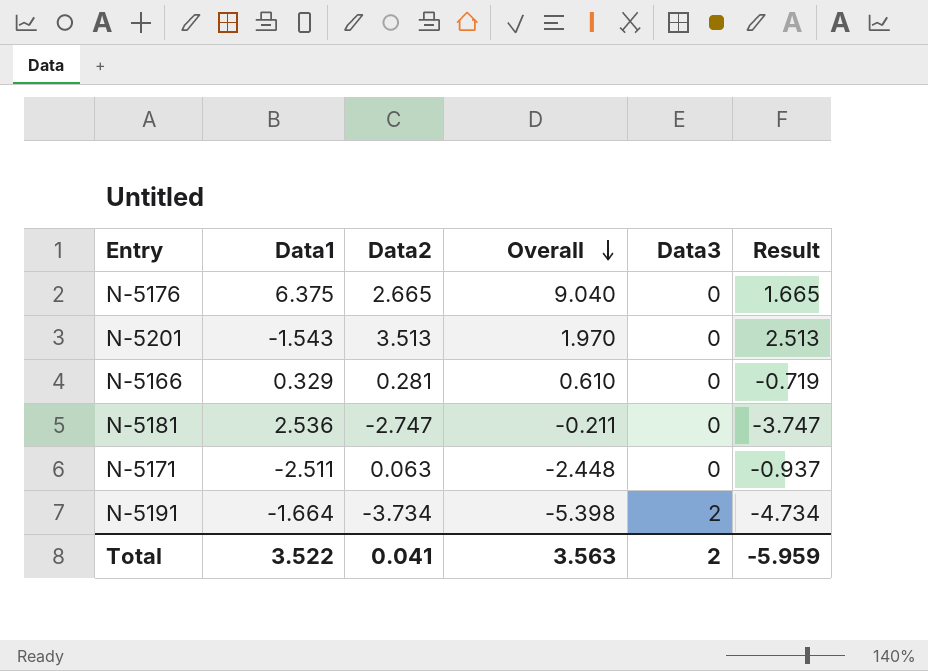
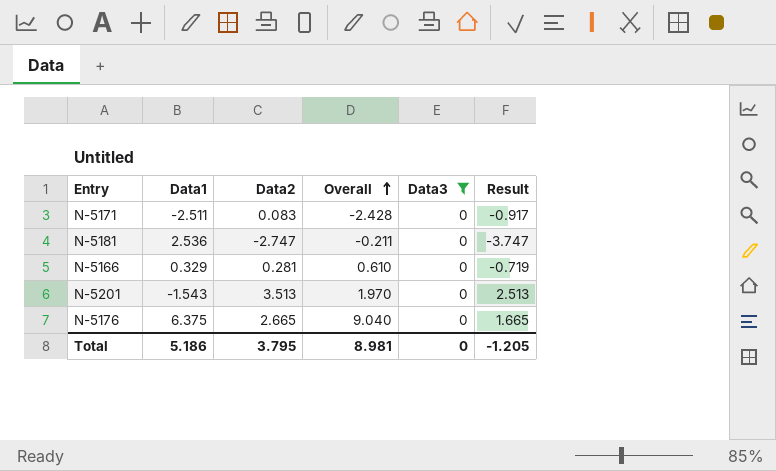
filter: none -> Data3 = 0
row order: Overall descending -> Overall ascending
N-5171 | Data2: 0.063 -> 0.083
N-5171 | Overall: -2.448 -> -2.428
N-5171 | Result: -0.937 -> -0.917
Total | Data1: 3.522 -> 5.186
Total | Data2: 0.041 -> 3.795
Total | Overall: 3.563 -> 8.981
Total | Data3: 2 -> 0
Total | Result: -5.959 -> -1.205

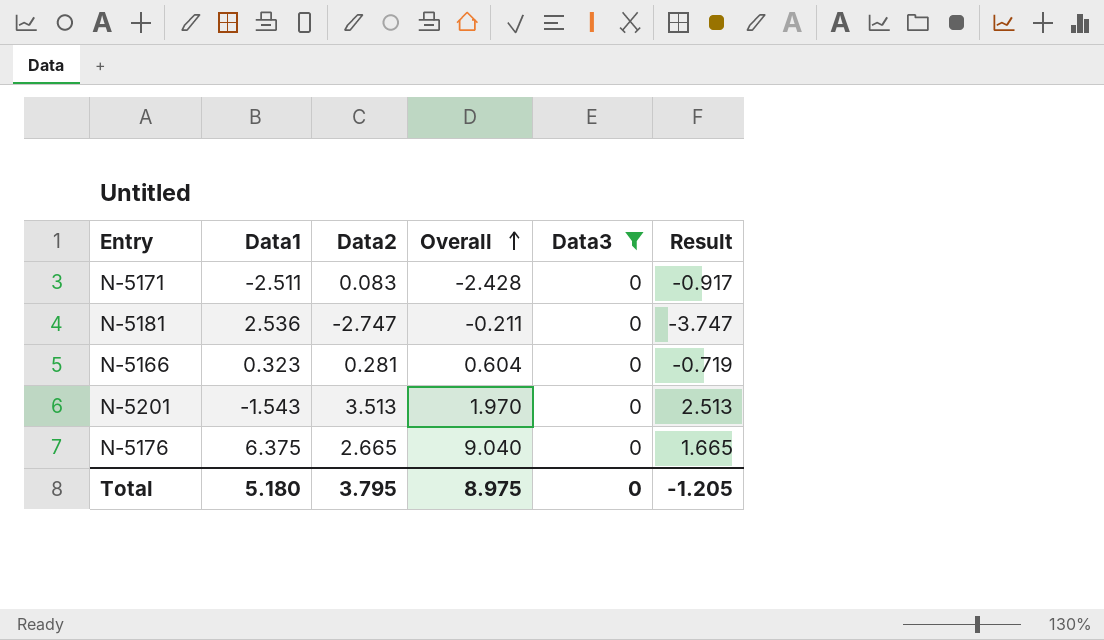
N-5166 | Data1: 0.329 -> 0.323
N-5166 | Overall: 0.610 -> 0.604
Total | Data1: 5.186 -> 5.180
Total | Overall: 8.981 -> 8.975

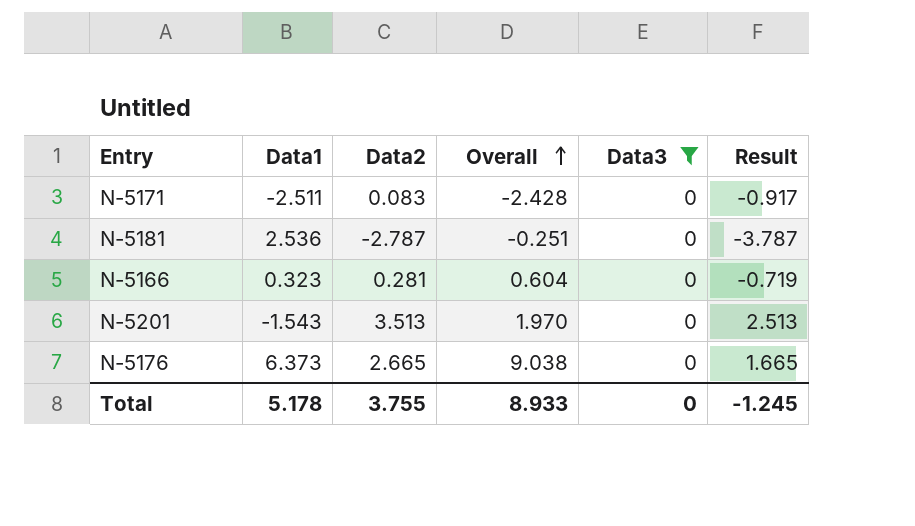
N-5181 | Data2: -2.747 -> -2.787
N-5181 | Overall: -0.211 -> -0.251
N-5181 | Result: -3.747 -> -3.787
N-5176 | Data1: 6.375 -> 6.373
N-5176 | Overall: 9.040 -> 9.038
Total | Data1: 5.180 -> 5.178
Total | Data2: 3.795 -> 3.755
Total | Overall: 8.975 -> 8.933
Total | Result: -1.205 -> -1.245

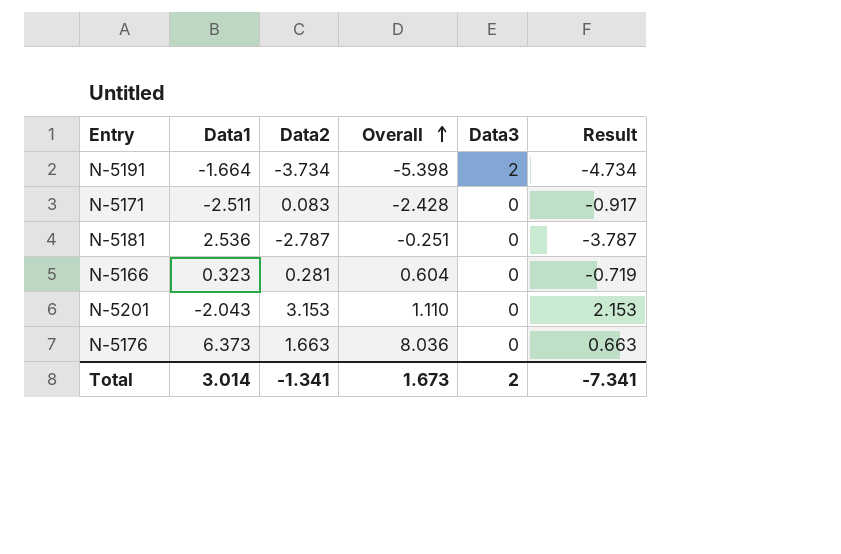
filter: Data3 = 0 -> none
N-5201 | Data1: -1.543 -> -2.043
N-5201 | Data2: 3.513 -> 3.153
N-5201 | Overall: 1.970 -> 1.110
N-5201 | Result: 2.513 -> 2.153
N-5176 | Data2: 2.665 -> 1.663
N-5176 | Overall: 9.038 -> 8.036
N-5176 | Result: 1.665 -> 0.663
Total | Data1: 5.178 -> 3.014
Total | Data2: 3.755 -> -1.341
Total | Overall: 8.933 -> 1.673
Total | Data3: 0 -> 2
Total | Result: -1.245 -> -7.341

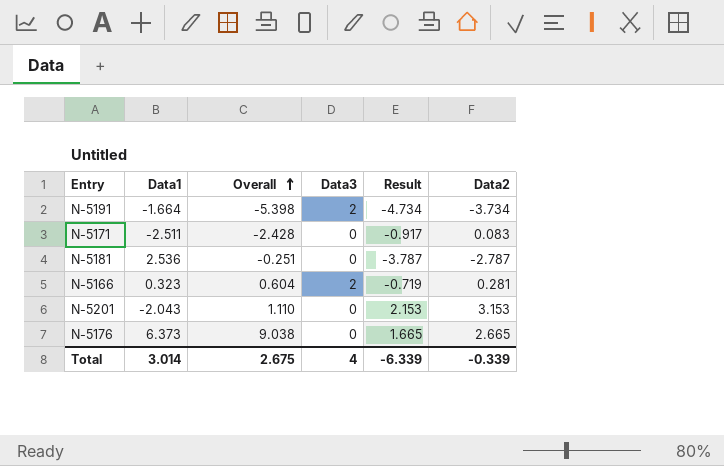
column Data2 | position: 3 -> 6
N-5166 | Data3: 0 -> 2
N-5176 | Overall: 8.036 -> 9.038
N-5176 | Result: 0.663 -> 1.665
N-5176 | Data2: 1.663 -> 2.665
Total | Overall: 1.673 -> 2.675
Total | Data3: 2 -> 4
Total | Result: -7.341 -> -6.339
Total | Data2: -1.341 -> -0.339

